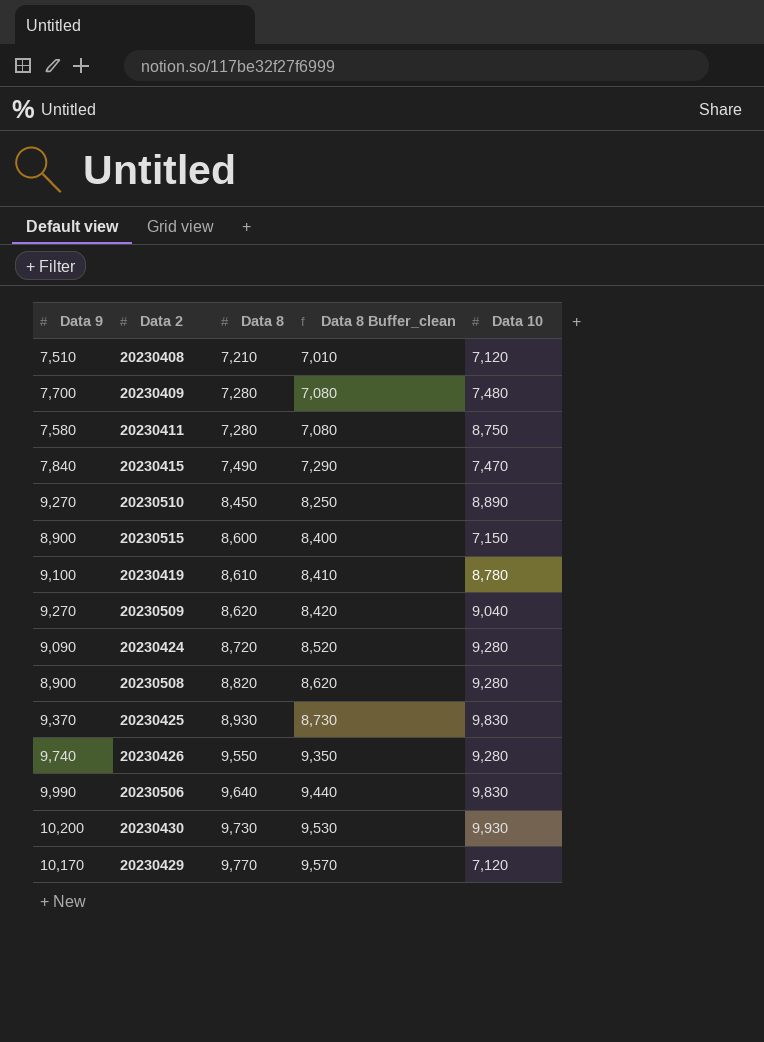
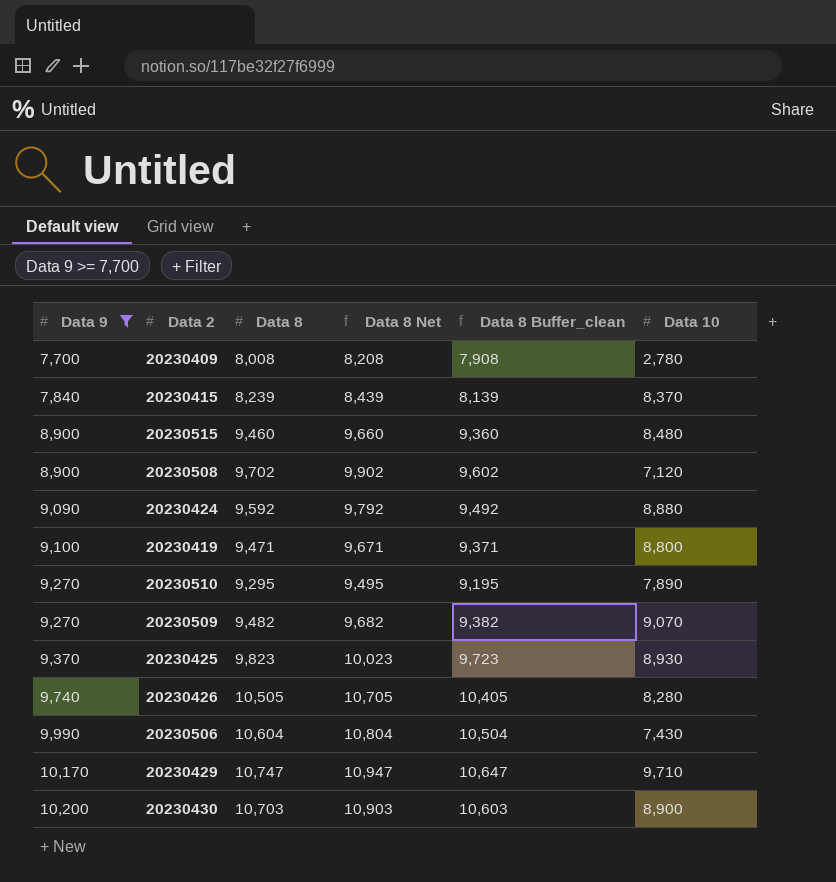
filter: none -> Data 9 >= 7,700
row order: Data 8 ascending -> Data 9 ascending
column Data 8 Net | formula: none -> [Data 8] + 200
column Data 8 Buffer_clean | formula: [Data 8] - 200 -> [Data 8] - 100
20230409 | Data 8: 7,280 -> 8,008
20230409 | Data 10: 7,480 -> 2,780
20230415 | Data 8: 7,490 -> 8,239
20230415 | Data 10: 7,470 -> 8,370
20230515 | Data 8: 8,600 -> 9,460
20230515 | Data 10: 7,150 -> 8,480
20230508 | Data 8: 8,820 -> 9,702
20230508 | Data 10: 9,280 -> 7,120
20230424 | Data 8: 8,720 -> 9,592
20230424 | Data 10: 9,280 -> 8,880
20230419 | Data 8: 8,610 -> 9,471
20230419 | Data 10: 8,780 -> 8,800
20230510 | Data 8: 8,450 -> 9,295
20230510 | Data 10: 8,890 -> 7,890
20230509 | Data 8: 8,620 -> 9,482
20230509 | Data 10: 9,040 -> 9,070
20230425 | Data 8: 8,930 -> 9,823
20230425 | Data 10: 9,830 -> 8,930
20230426 | Data 8: 9,550 -> 10,505
20230426 | Data 10: 9,280 -> 8,280
20230506 | Data 8: 9,640 -> 10,604
20230506 | Data 10: 9,830 -> 7,430
20230429 | Data 8: 9,770 -> 10,747
20230429 | Data 10: 7,120 -> 9,710
20230430 | Data 8: 9,730 -> 10,703
20230430 | Data 10: 9,930 -> 8,900

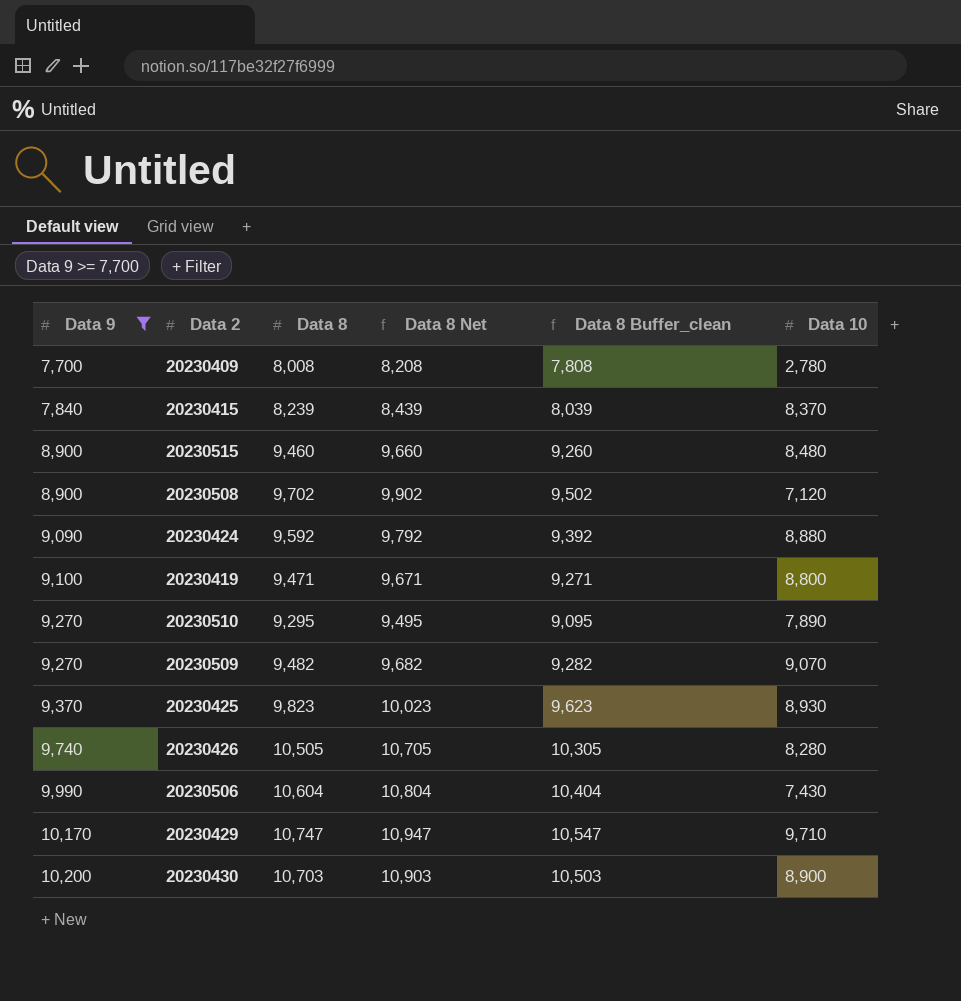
column Data 8 Buffer_clean | formula: [Data 8] - 100 -> [Data 8] - 200

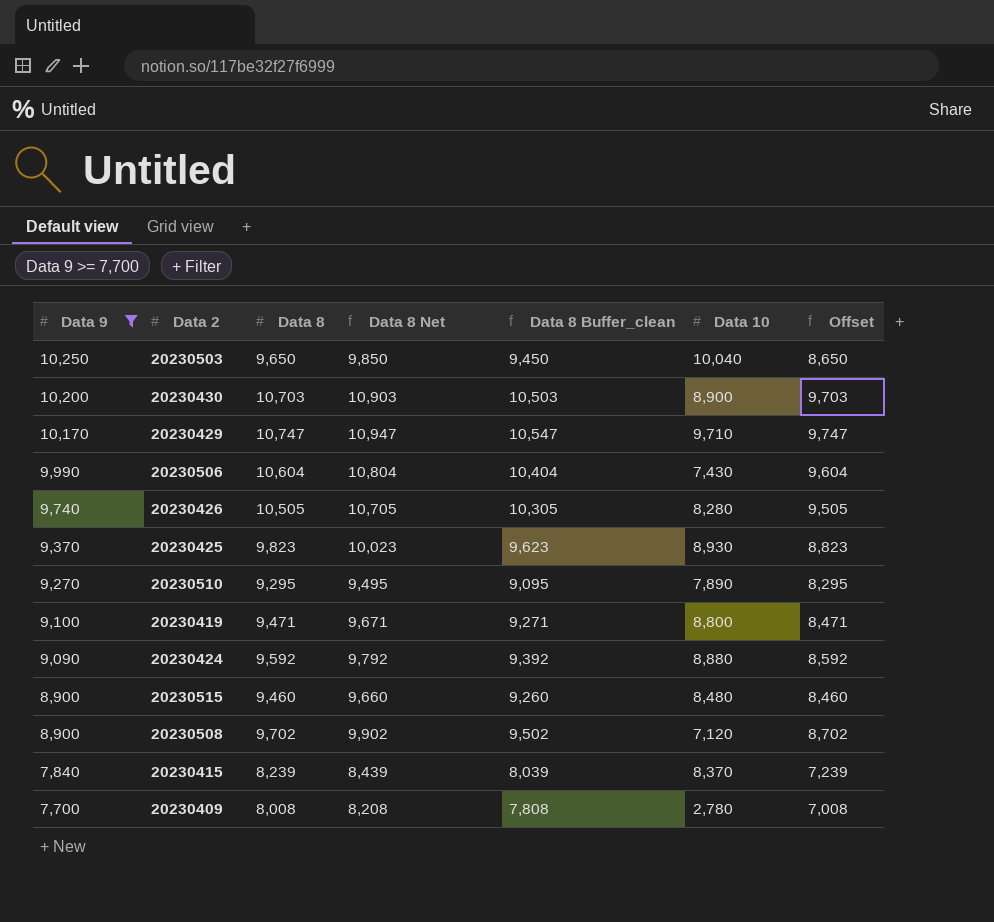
row order: Data 9 ascending -> Data 9 descending
column Offset | formula: none -> [Data 8] - 1000
row 20230509: 9,270 | 9,482 | 9,682 | 9,282 | 9,070 -> none
row 20230503: none -> 10,250 | 9,650 | 9,850 | 9,450 | 10,040 | 8,650

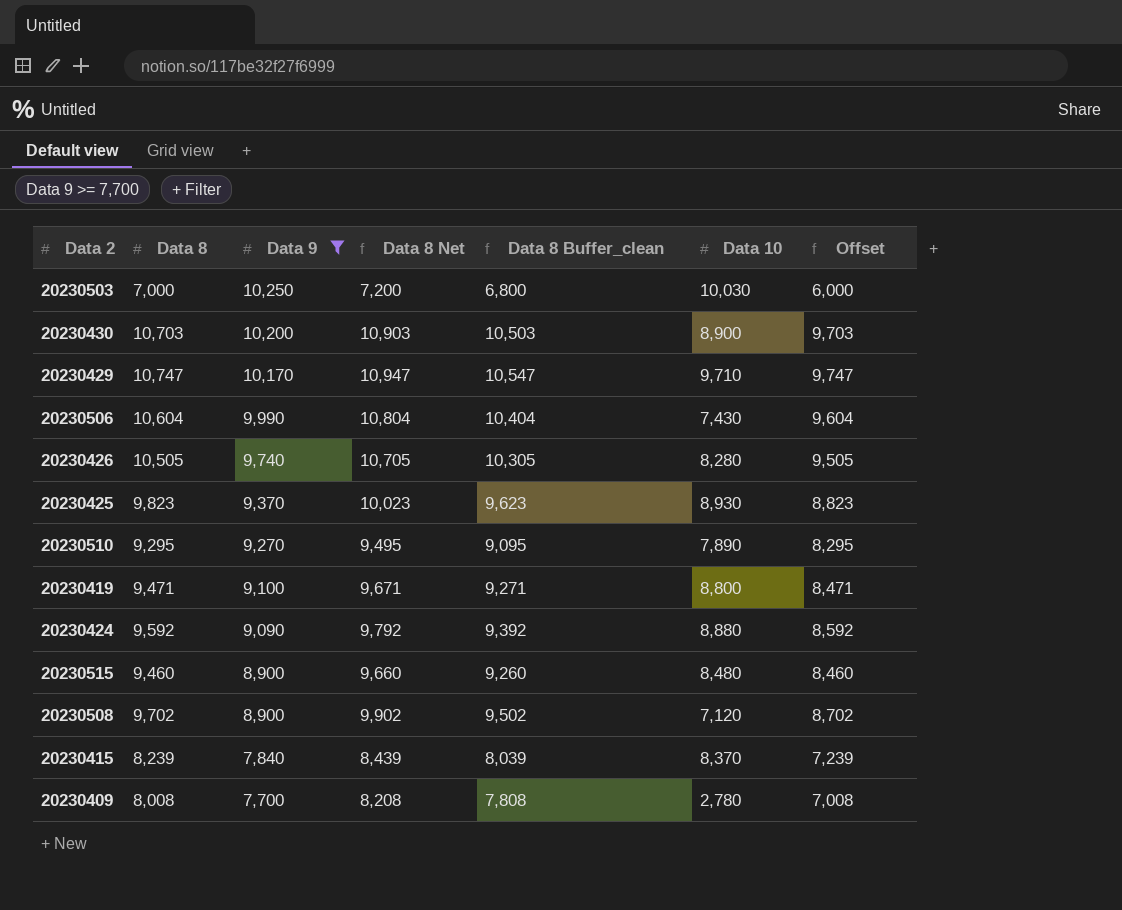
column Data 9 | position: 1 -> 3
20230503 | Data 8: 9,650 -> 7,000
20230503 | Data 8 Net: 9,850 -> 7,200
20230503 | Data 8 Buffer_clean: 9,450 -> 6,800
20230503 | Data 10: 10,040 -> 10,030
20230503 | Offset: 8,650 -> 6,000

